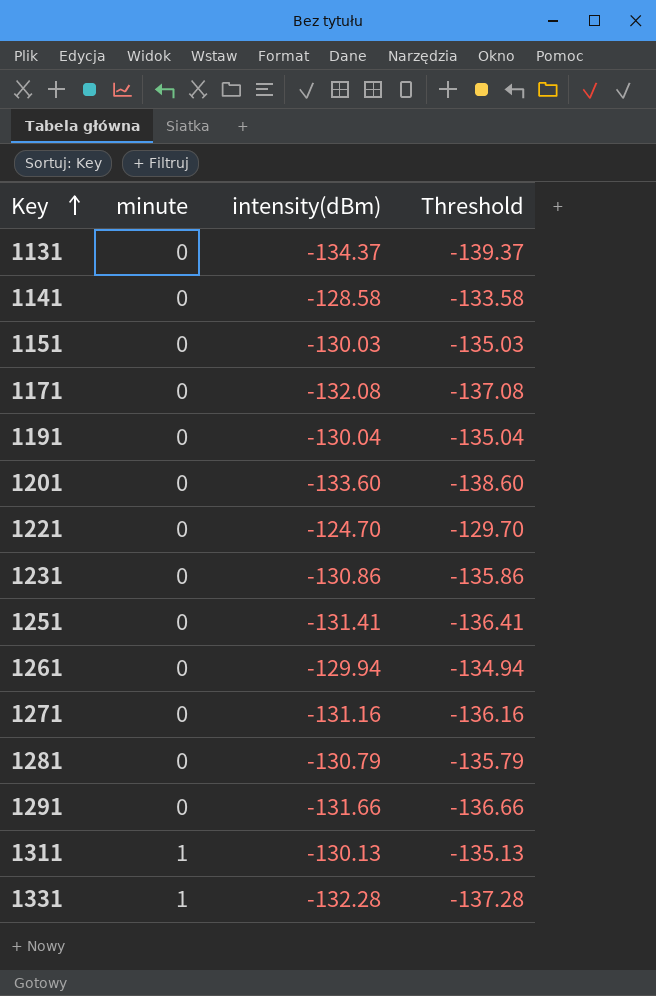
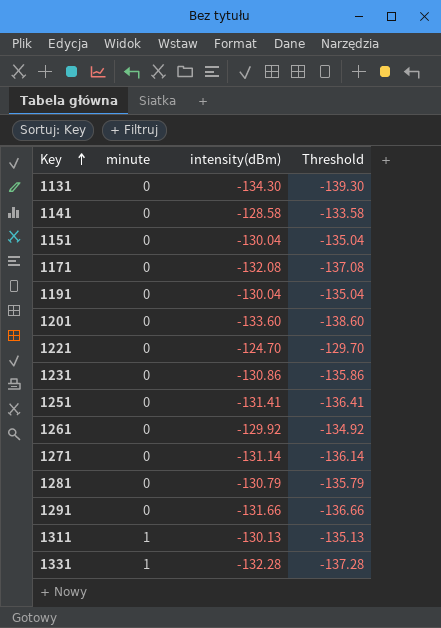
1131 | intensity(dBm): -134.37 -> -134.30
1131 | Threshold: -139.37 -> -139.30
1151 | intensity(dBm): -130.03 -> -130.04
1151 | Threshold: -135.03 -> -135.04
1261 | intensity(dBm): -129.94 -> -129.92
1261 | Threshold: -134.94 -> -134.92
1271 | intensity(dBm): -131.16 -> -131.14
1271 | Threshold: -136.16 -> -136.14

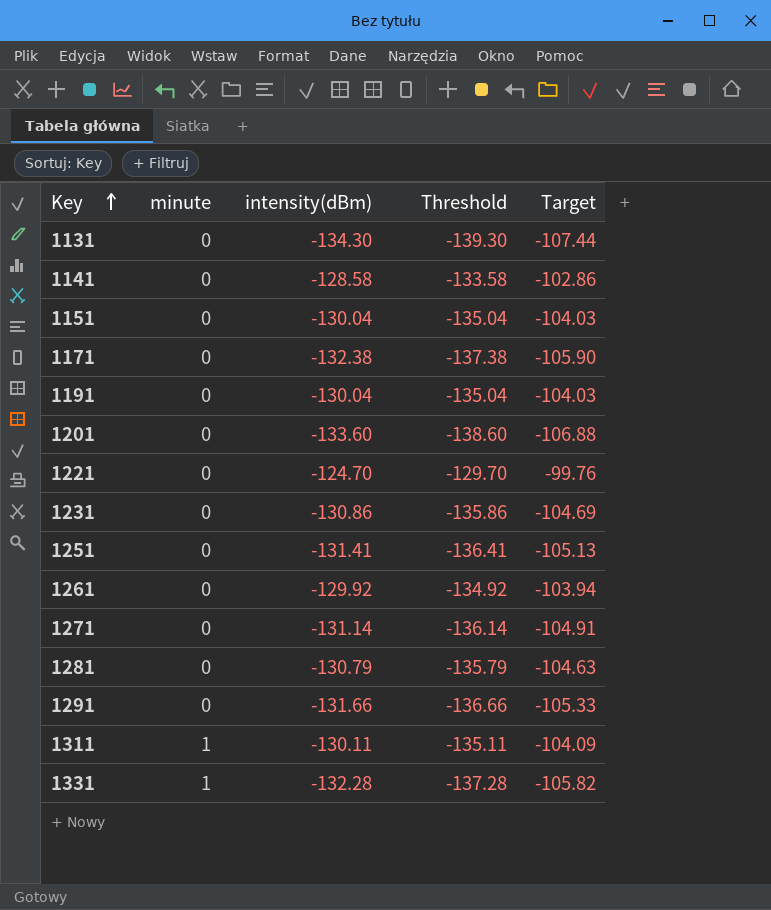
column Target | formula: none -> [intensity(dBm)] * 0.8
1171 | intensity(dBm): -132.08 -> -132.38
1171 | Threshold: -137.08 -> -137.38
1311 | intensity(dBm): -130.13 -> -130.11
1311 | Threshold: -135.13 -> -135.11

